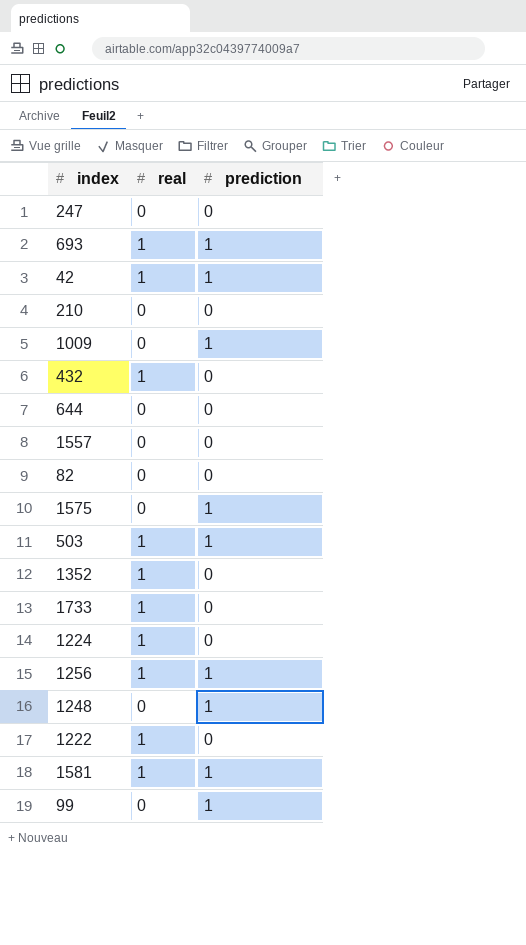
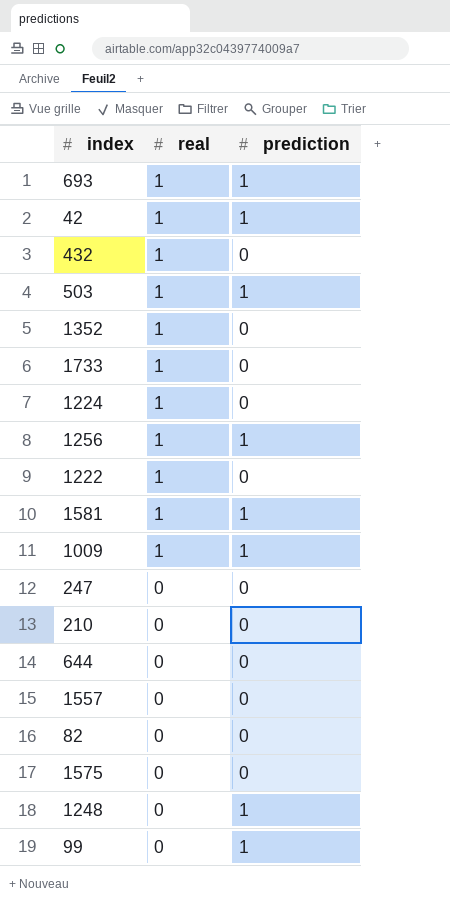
row order: none -> real descending
1009 | real: 0 -> 1
1575 | prediction: 1 -> 0

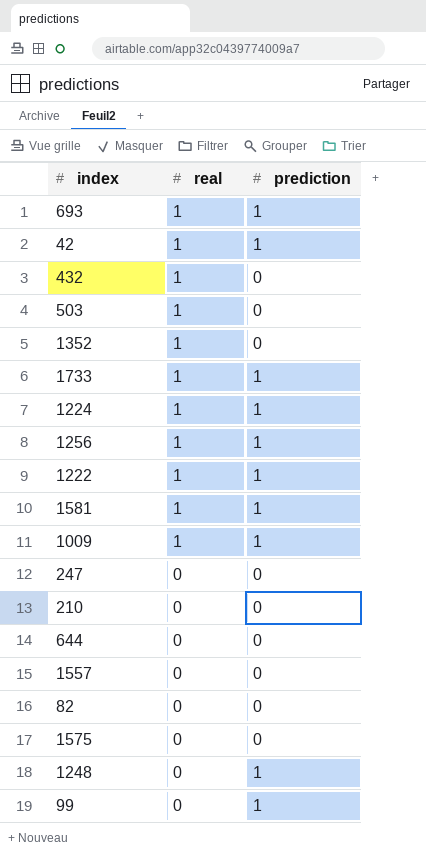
503 | prediction: 1 -> 0
1733 | prediction: 0 -> 1
1224 | prediction: 0 -> 1
1222 | prediction: 0 -> 1

